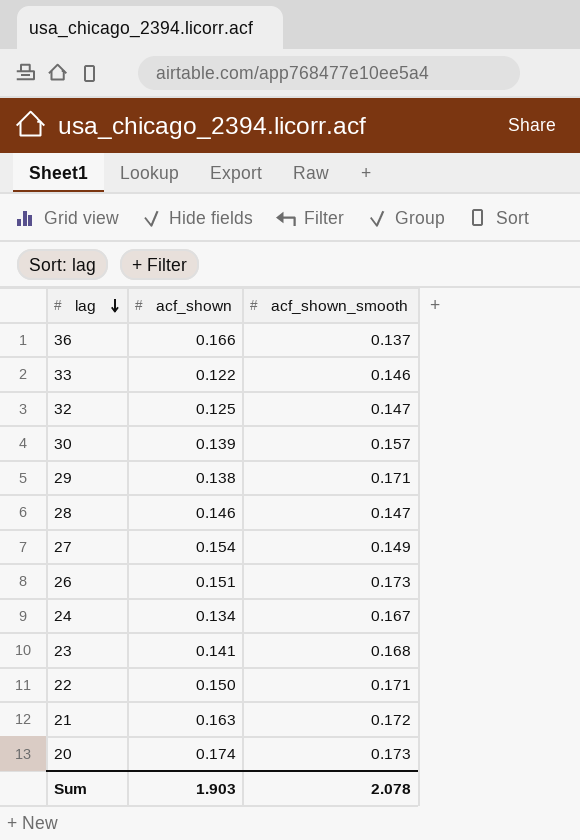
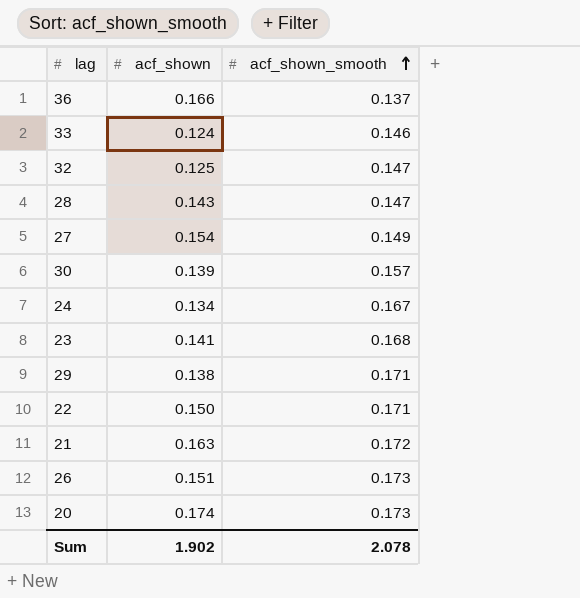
row order: lag descending -> acf_shown_smooth ascending
33 | acf_shown: 0.122 -> 0.124
28 | acf_shown: 0.146 -> 0.143
Sum | acf_shown: 1.903 -> 1.902

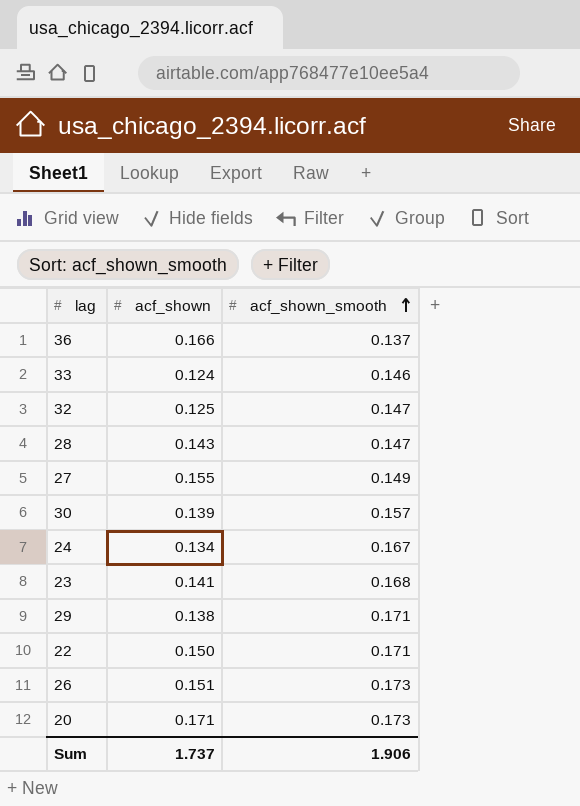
row 21: 0.163 | 0.172 -> none
27 | acf_shown: 0.154 -> 0.155
20 | acf_shown: 0.174 -> 0.171
Sum | acf_shown: 1.902 -> 1.737
Sum | acf_shown_smooth: 2.078 -> 1.906

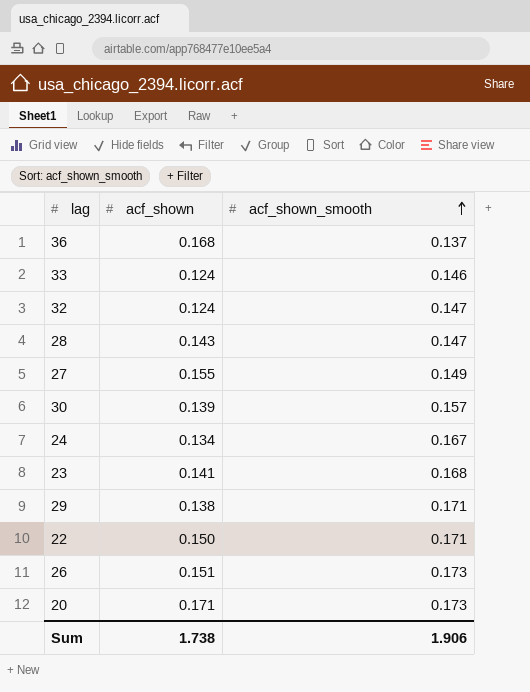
36 | acf_shown: 0.166 -> 0.168
32 | acf_shown: 0.125 -> 0.124
Sum | acf_shown: 1.737 -> 1.738

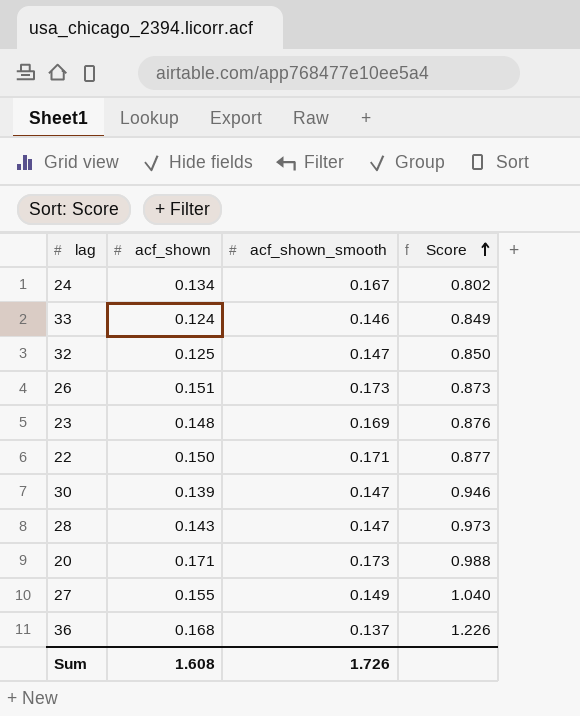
row order: acf_shown_smooth ascending -> Score ascending
column Score | formula: none -> [acf_shown] / [acf_shown_smooth]
row 29: 0.138 | 0.171 -> none
32 | acf_shown: 0.124 -> 0.125
23 | acf_shown: 0.141 -> 0.148
23 | acf_shown_smooth: 0.168 -> 0.169
30 | acf_shown_smooth: 0.157 -> 0.147
Sum | acf_shown: 1.738 -> 1.608
Sum | acf_shown_smooth: 1.906 -> 1.726

